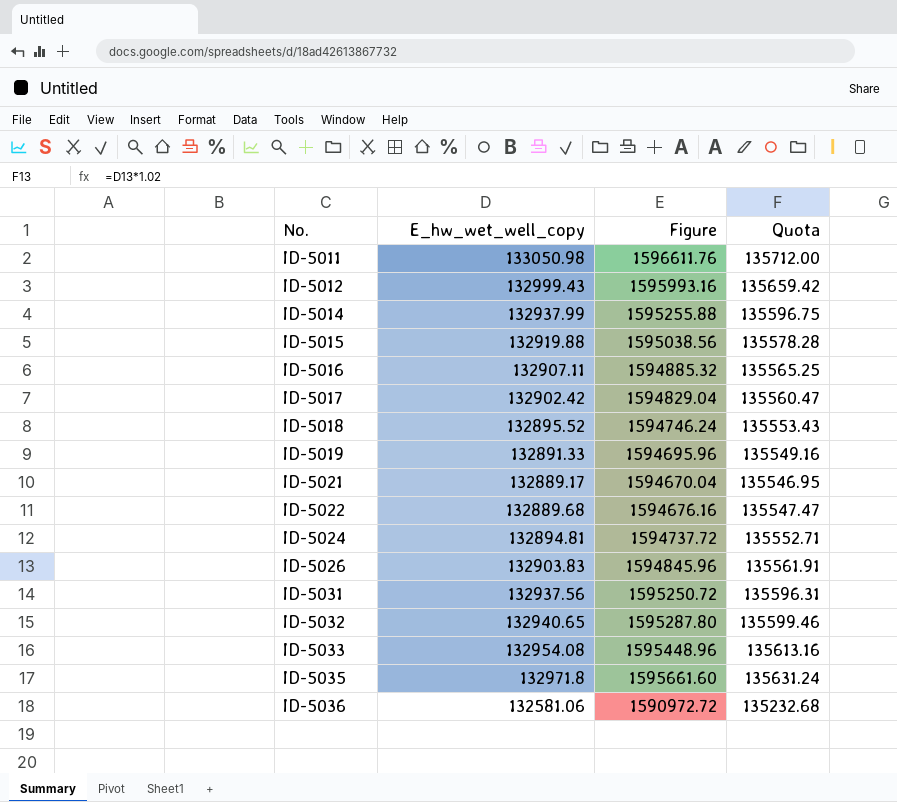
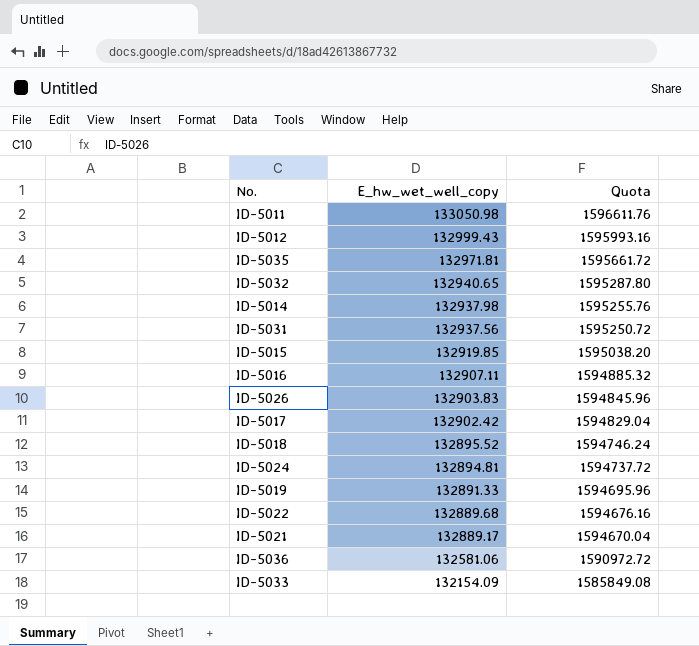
row order: No. ascending -> E_hw_wet_well_copy descending
column Figure | formula: [E_hw_wet_well_copy] * 12 -> none
column Quota | formula: [E_hw_wet_well_copy] * 1.02 -> [E_hw_wet_well_copy] * 12
ID-5035 | E_hw_wet_well_copy: 132971.8 -> 132971.81
ID-5014 | E_hw_wet_well_copy: 132937.99 -> 132937.98
ID-5015 | E_hw_wet_well_copy: 132919.88 -> 132919.85
ID-5033 | E_hw_wet_well_copy: 132954.08 -> 132154.09

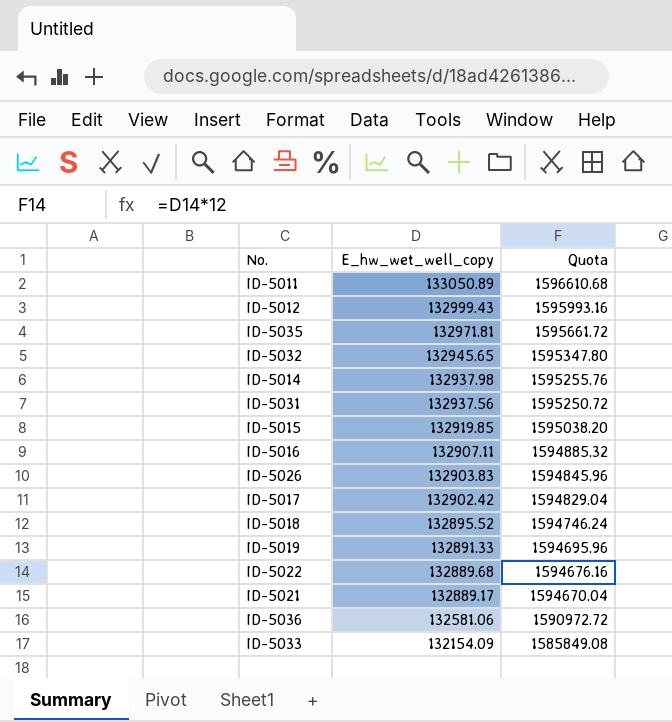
row ID-5024: 132894.81 | 1594737.72 -> none
ID-5011 | E_hw_wet_well_copy: 133050.98 -> 133050.89
ID-5011 | Quota: 1596611.76 -> 1596610.68
ID-5032 | E_hw_wet_well_copy: 132940.65 -> 132945.65
ID-5032 | Quota: 1595287.80 -> 1595347.80

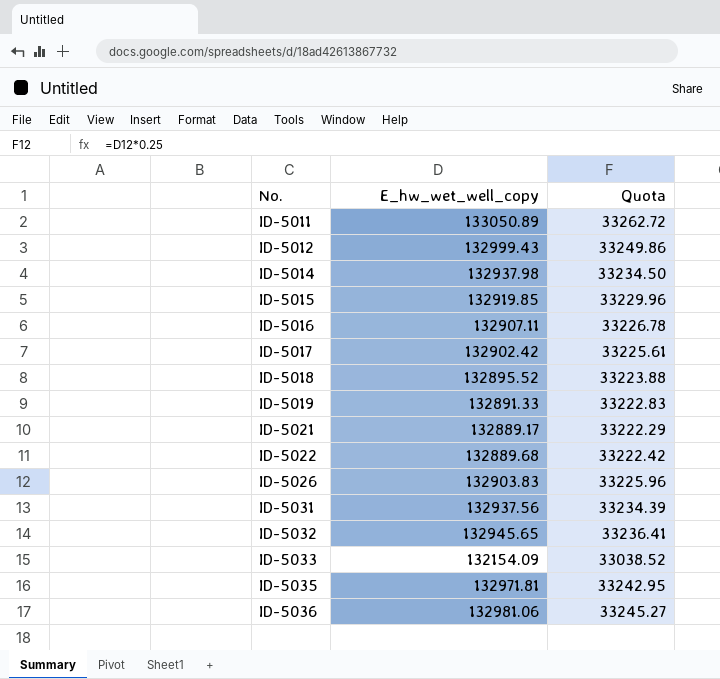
row order: E_hw_wet_well_copy descending -> No. ascending
column Quota | formula: [E_hw_wet_well_copy] * 12 -> [E_hw_wet_well_copy] * 0.25
ID-5036 | E_hw_wet_well_copy: 132581.06 -> 132981.06

